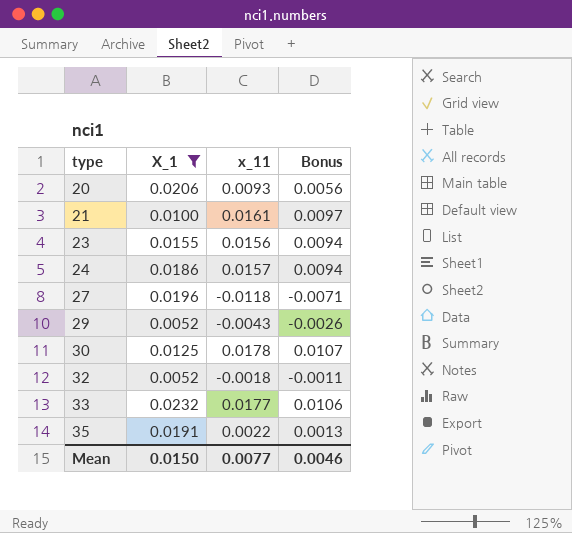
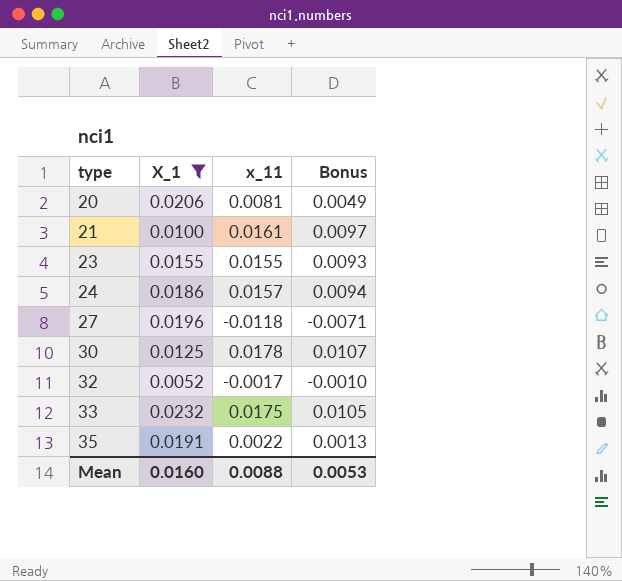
row 29: 0.0052 | -0.0043 | -0.0026 -> none
20 | x_11: 0.0093 -> 0.0081
20 | Bonus: 0.0056 -> 0.0049
23 | x_11: 0.0156 -> 0.0155
23 | Bonus: 0.0094 -> 0.0093
32 | x_11: -0.0018 -> -0.0017
32 | Bonus: -0.0011 -> -0.0010
33 | x_11: 0.0177 -> 0.0175
33 | Bonus: 0.0106 -> 0.0105
Mean | X_1: 0.0150 -> 0.0160
Mean | x_11: 0.0077 -> 0.0088
Mean | Bonus: 0.0046 -> 0.0053

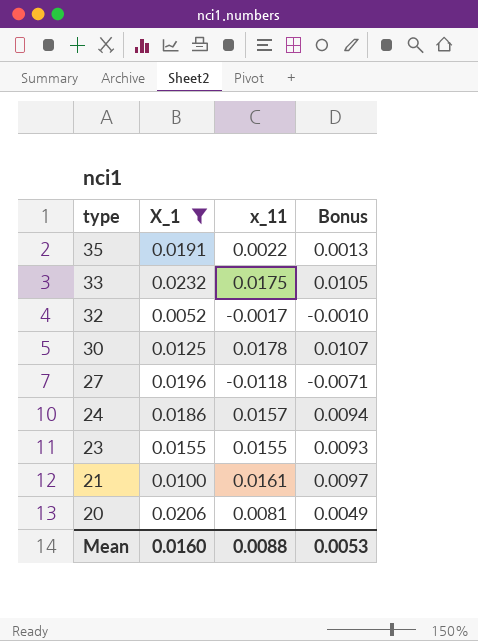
row order: type ascending -> type descending

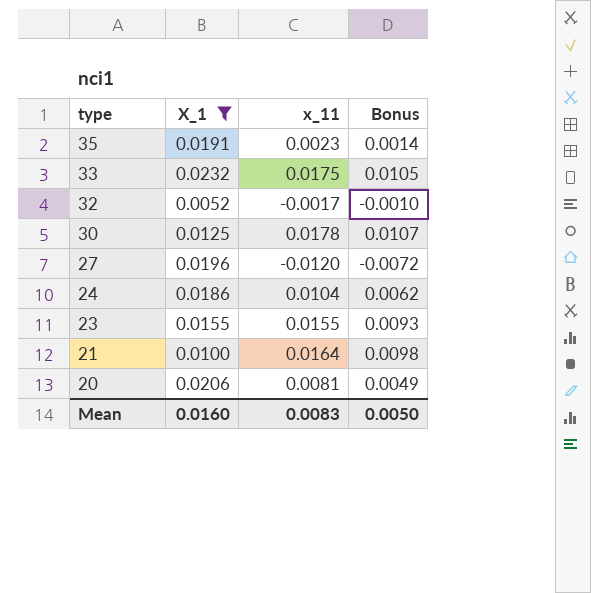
35 | x_11: 0.0022 -> 0.0023
35 | Bonus: 0.0013 -> 0.0014
27 | x_11: -0.0118 -> -0.0120
27 | Bonus: -0.0071 -> -0.0072
24 | x_11: 0.0157 -> 0.0104
24 | Bonus: 0.0094 -> 0.0062
21 | x_11: 0.0161 -> 0.0164
21 | Bonus: 0.0097 -> 0.0098
Mean | x_11: 0.0088 -> 0.0083
Mean | Bonus: 0.0053 -> 0.0050

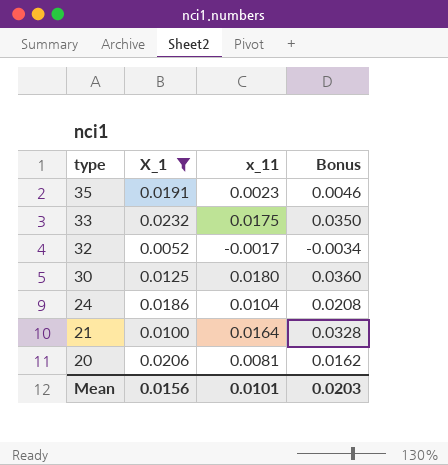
column Bonus | formula: [x_11] * 0.6 -> [x_11] * 2
row 27: 0.0196 | -0.0120 | -0.0072 -> none
row 23: 0.0155 | 0.0155 | 0.0093 -> none
30 | x_11: 0.0178 -> 0.0180
Mean | X_1: 0.0160 -> 0.0156
Mean | x_11: 0.0083 -> 0.0101
Mean | Bonus: 0.0050 -> 0.0203

